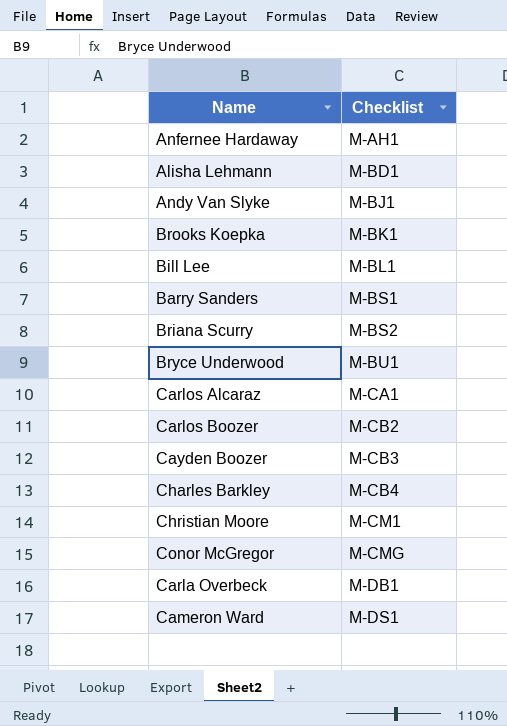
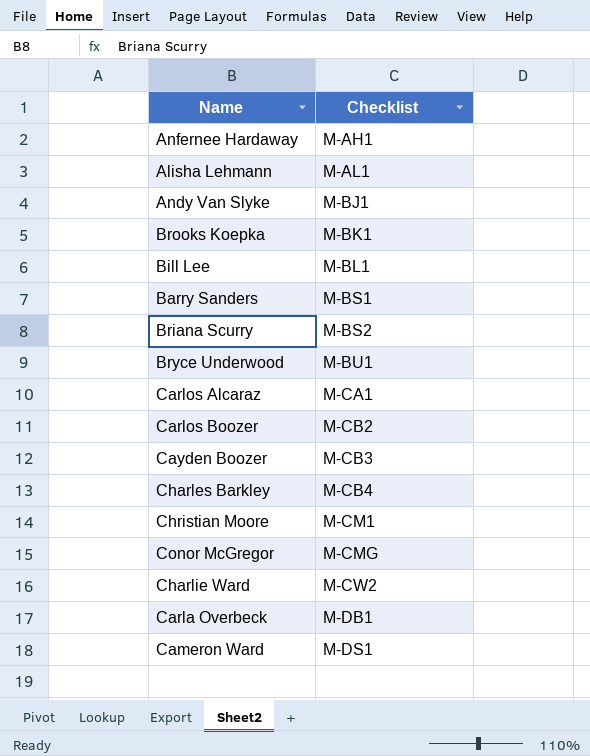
Alisha Lehmann | Checklist: M-BD1 -> M-AL1
row Charlie Ward: none -> M-CW2

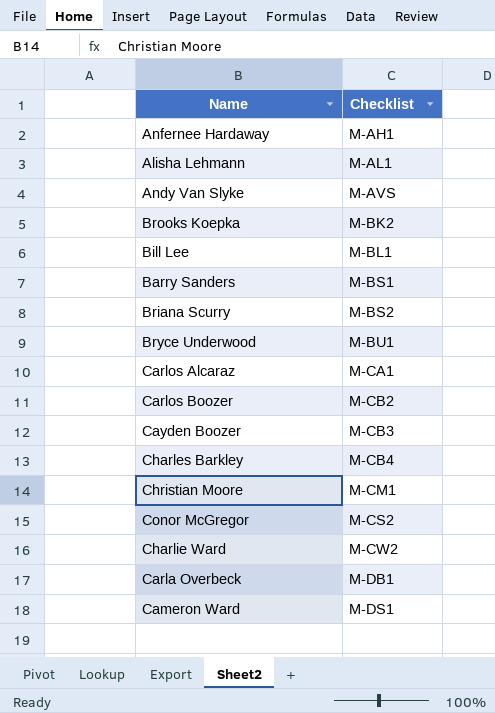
Andy Van Slyke | Checklist: M-BJ1 -> M-AVS
Brooks Koepka | Checklist: M-BK1 -> M-BK2
Conor McGregor | Checklist: M-CMG -> M-CS2

